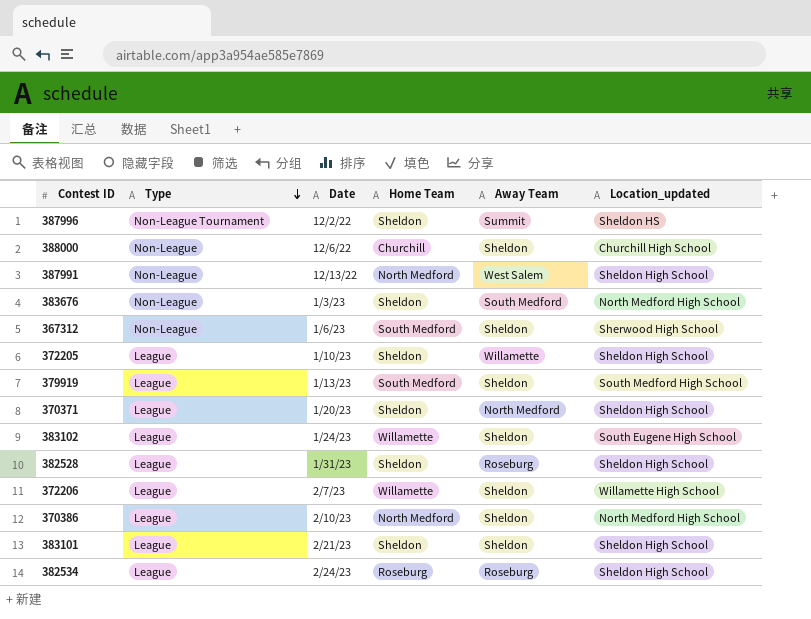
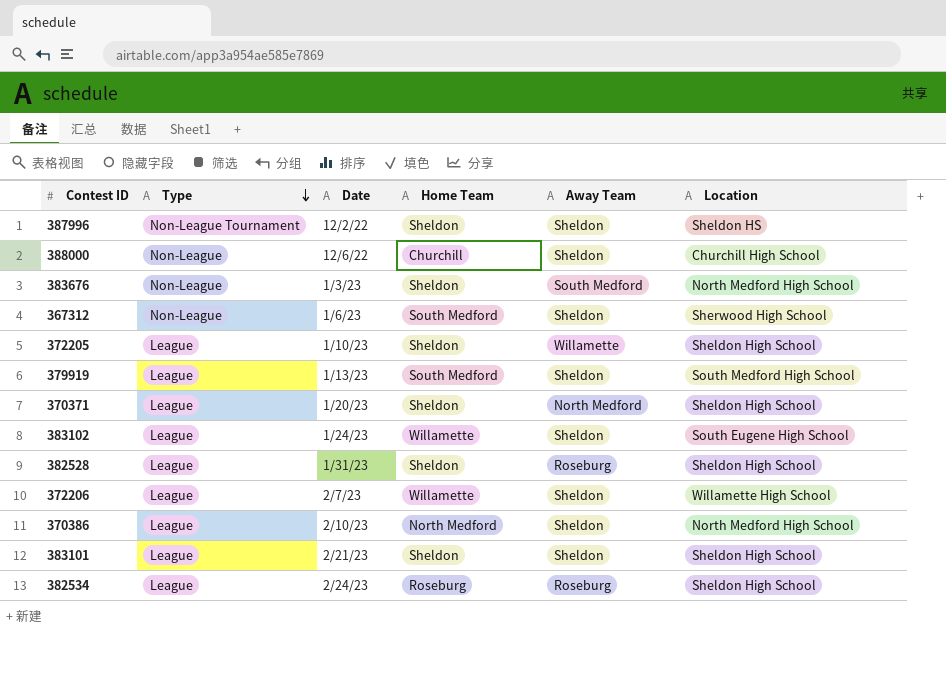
column name: Location_updated -> Location
row 387991: Non-League | 12/13/22 | North Medford | West Salem | Sheldon High School -> none
387996 | Away Team: Summit -> Sheldon

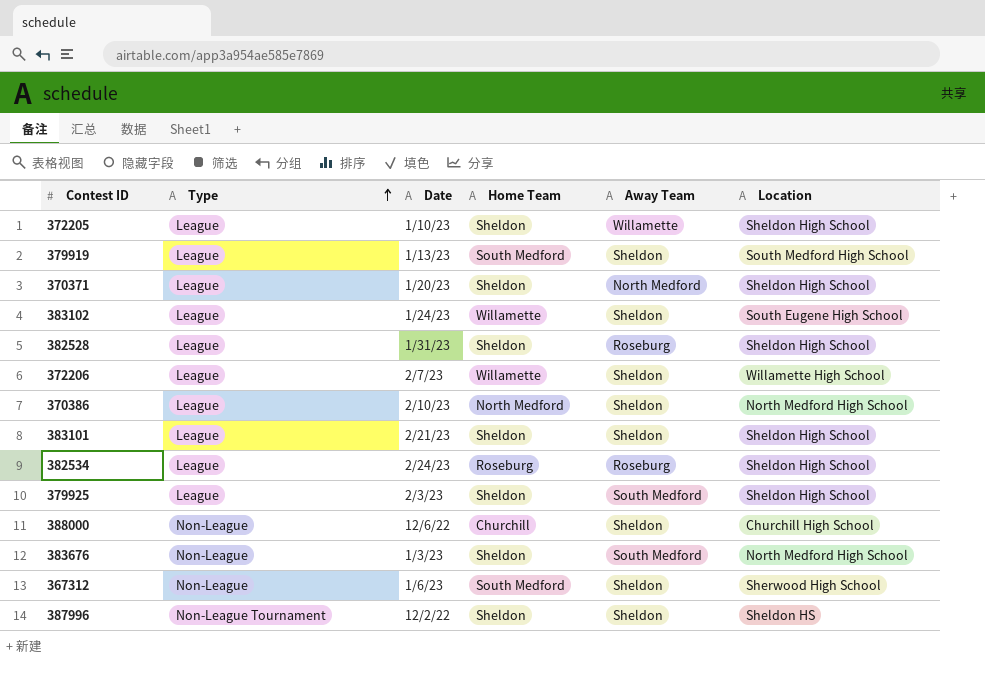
row order: Type descending -> Type ascending
row 379925: none -> League | 2/3/23 | Sheldon | South Medford | Sheldon High School

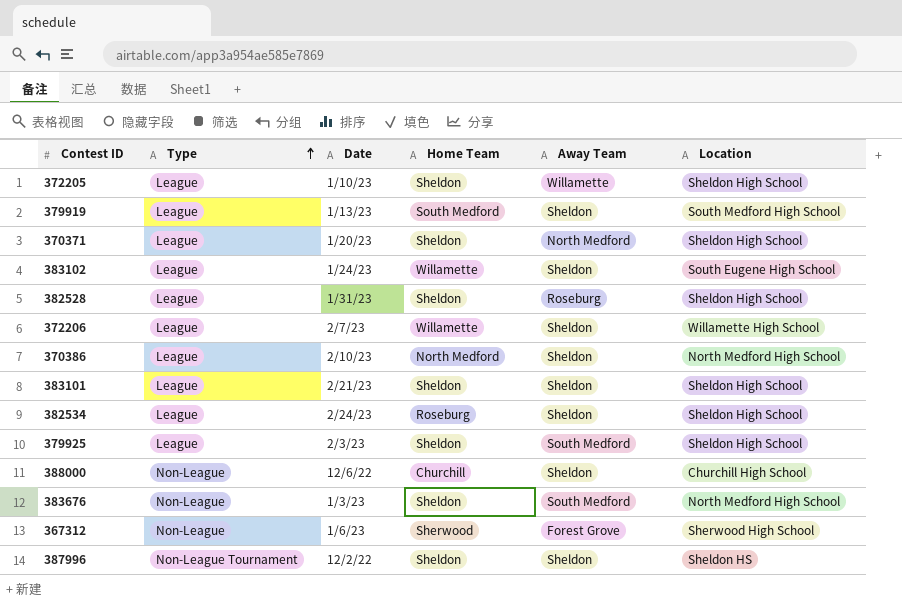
382534 | Away Team: Roseburg -> Sheldon
367312 | Home Team: South Medford -> Sherwood
367312 | Away Team: Sheldon -> Forest Grove

